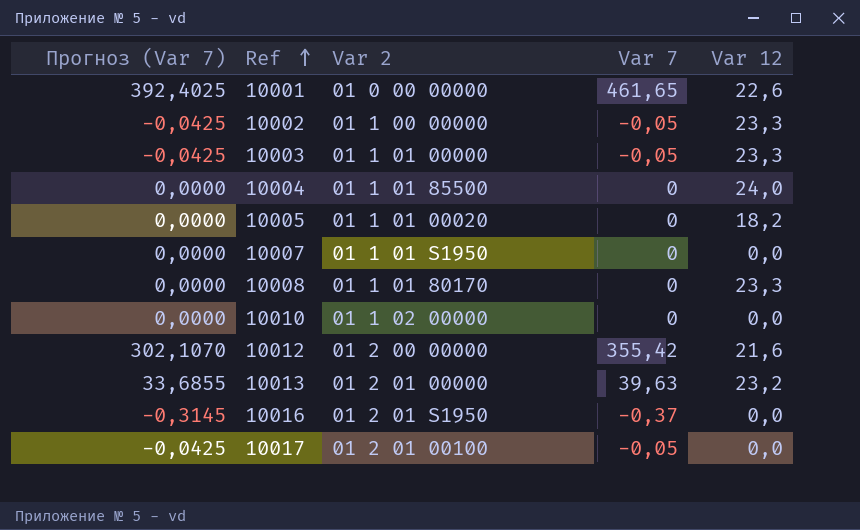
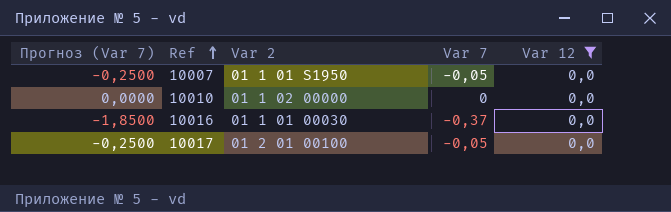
filter: none -> Var 12 = 0,0
column Прогноз (Var 7) | formula: [Var 7] * 0,85 -> [Var 7] * 5
10007 | Var 7: 0 -> -0,05
10016 | Var 2: 01 2 01 S1950 -> 01 1 01 00030

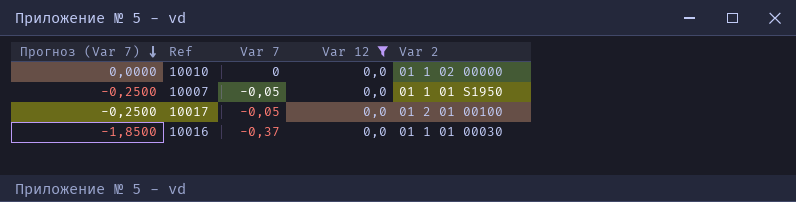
row order: Ref ascending -> Прогноз (Var 7) descending
column Var 2 | position: 3 -> 5

